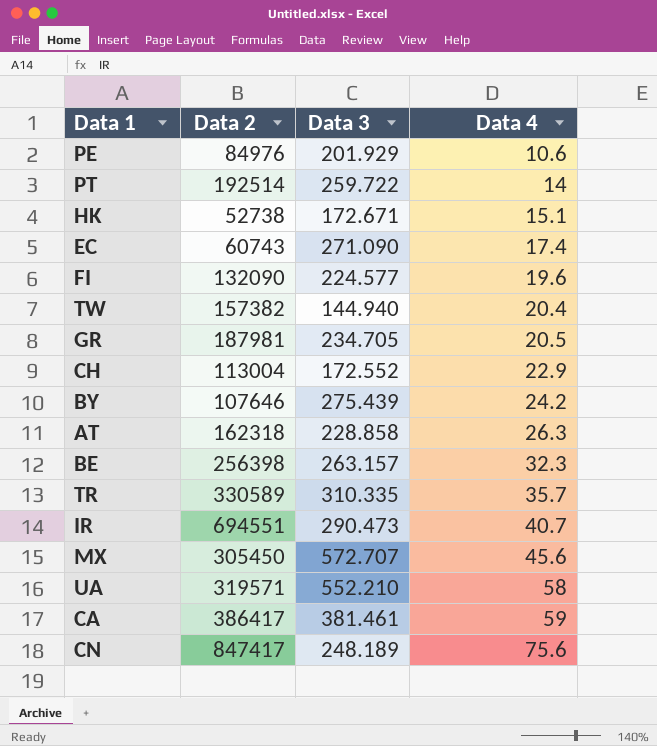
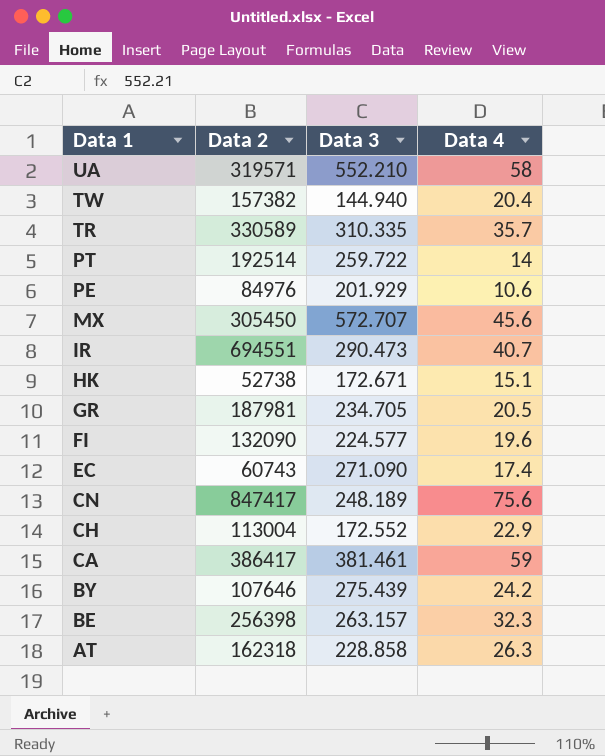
row order: Data 4 ascending -> Data 1 descending

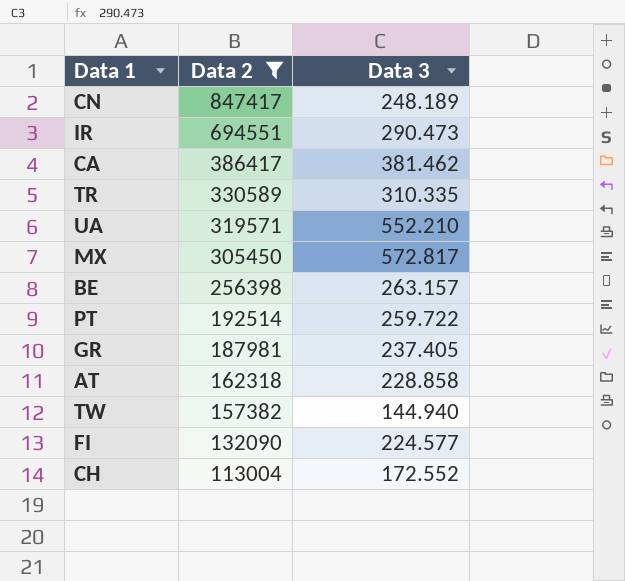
filter: none -> Data 2 >= 113004
row order: Data 1 descending -> Data 2 descending
column Data 4 | position: 4 -> none
CA | Data 3: 381.461 -> 381.462
MX | Data 3: 572.707 -> 572.817
GR | Data 3: 234.705 -> 237.405

